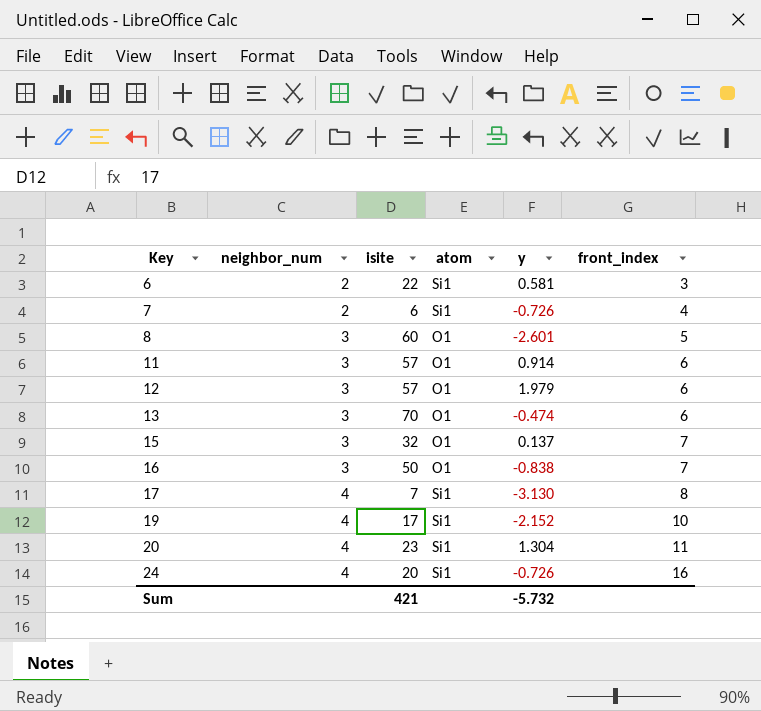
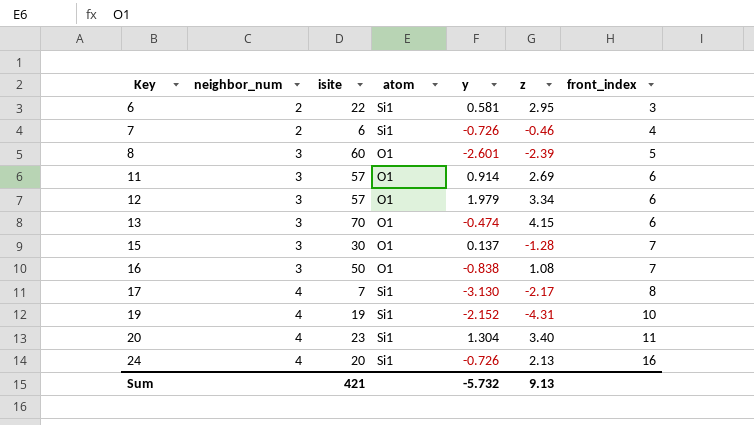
column z | position: none -> 6
15 | isite: 32 -> 30
19 | isite: 17 -> 19

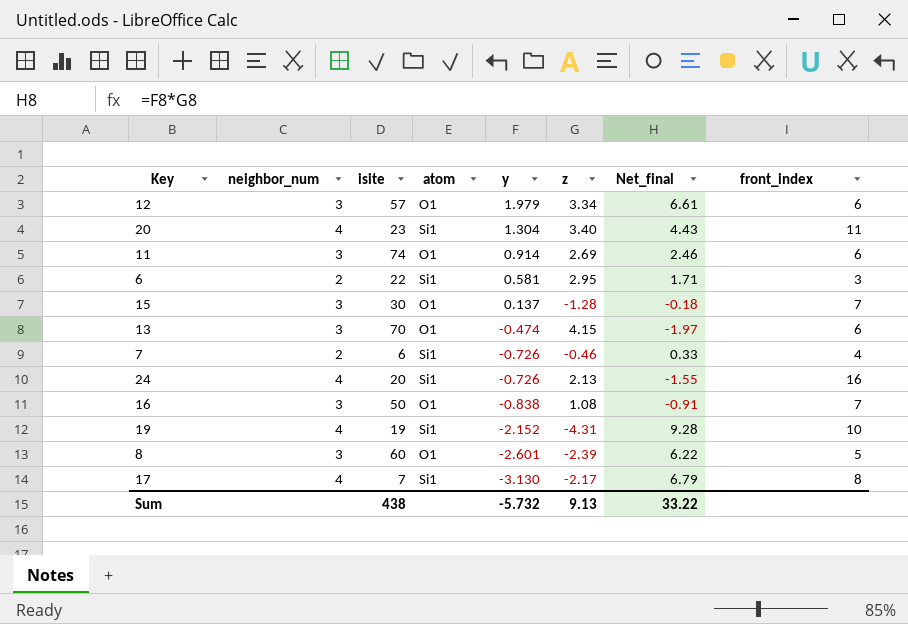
row order: Key ascending -> y descending
column Net_final | formula: none -> [y] * [z]
11 | isite: 57 -> 74
Sum | isite: 421 -> 438

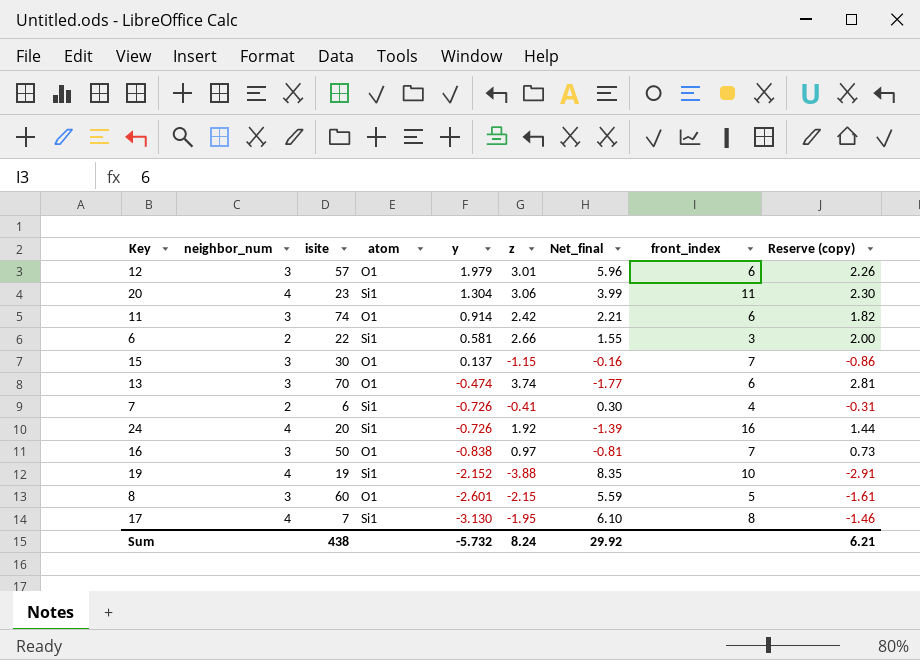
column Reserve (copy) | formula: none -> [z] * 0.75
12 | z: 3.34 -> 3.01
12 | Net_final: 6.61 -> 5.96
20 | z: 3.40 -> 3.06
20 | Net_final: 4.43 -> 3.99
11 | z: 2.69 -> 2.42
11 | Net_final: 2.46 -> 2.21
6 | z: 2.95 -> 2.66
6 | Net_final: 1.71 -> 1.55
15 | z: -1.28 -> -1.15
15 | Net_final: -0.18 -> -0.16
13 | z: 4.15 -> 3.74
13 | Net_final: -1.97 -> -1.77
7 | z: -0.46 -> -0.41
7 | Net_final: 0.33 -> 0.30
24 | z: 2.13 -> 1.92
24 | Net_final: -1.55 -> -1.39
16 | z: 1.08 -> 0.97
16 | Net_final: -0.91 -> -0.81
19 | z: -4.31 -> -3.88
19 | Net_final: 9.28 -> 8.35
8 | z: -2.39 -> -2.15
8 | Net_final: 6.22 -> 5.59
17 | z: -2.17 -> -1.95
17 | Net_final: 6.79 -> 6.10
Sum | z: 9.13 -> 8.24
Sum | Net_final: 33.22 -> 29.92

